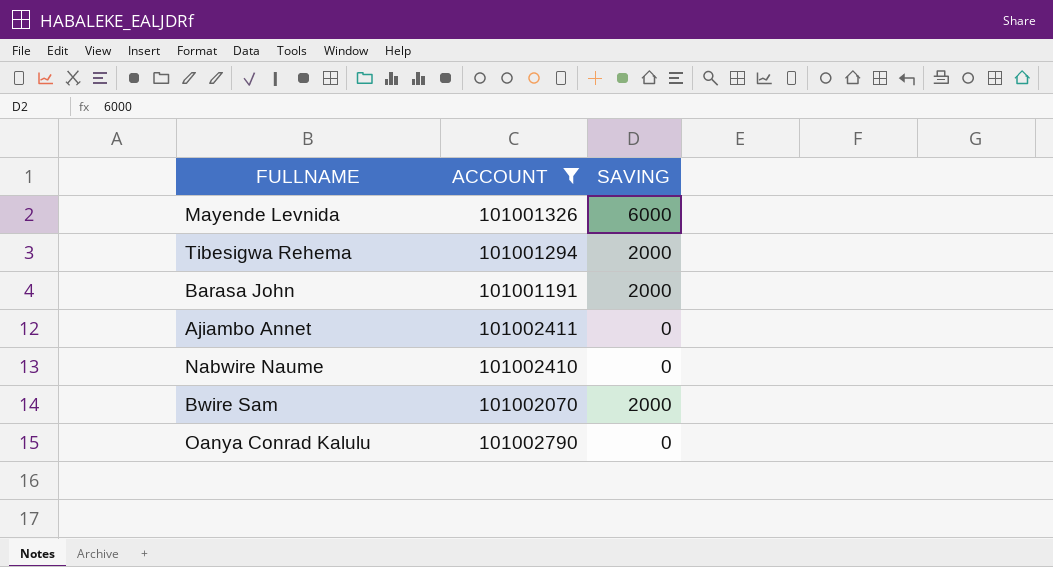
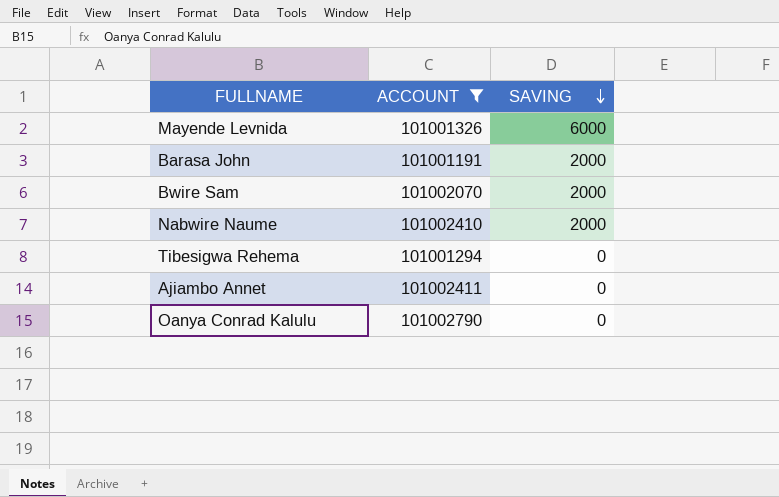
row order: none -> SAVING descending
Nabwire Naume | SAVING: 0 -> 2000
Tibesigwa Rehema | SAVING: 2000 -> 0

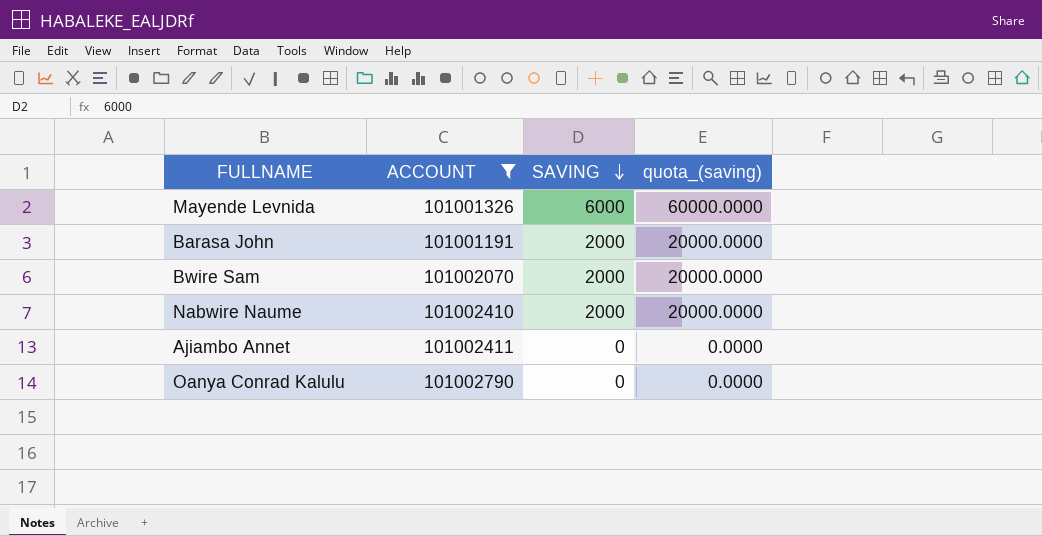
column quota_(saving) | formula: none -> [SAVING] * 10
row Tibesigwa Rehema: 101001294 | 0 -> none

